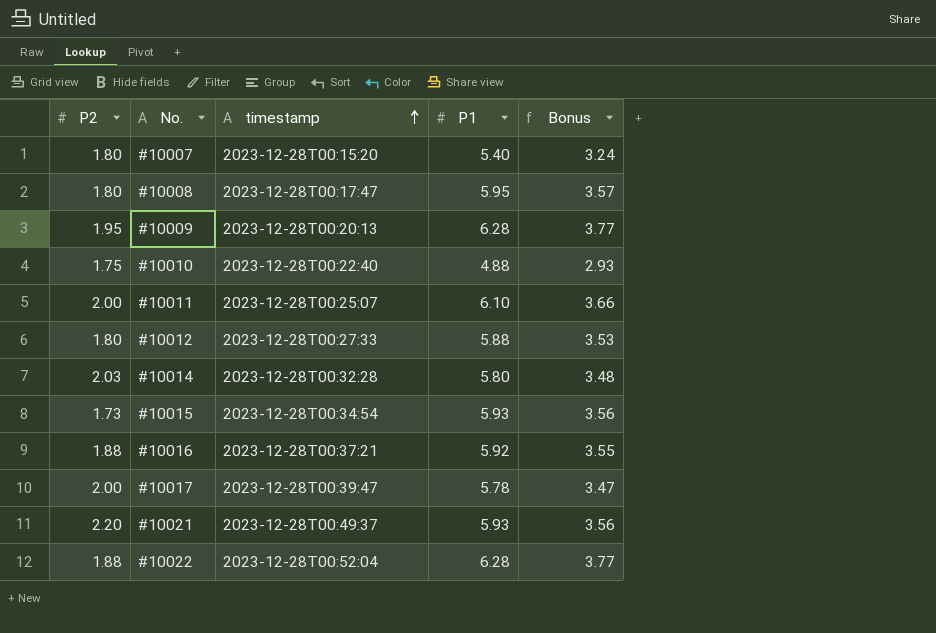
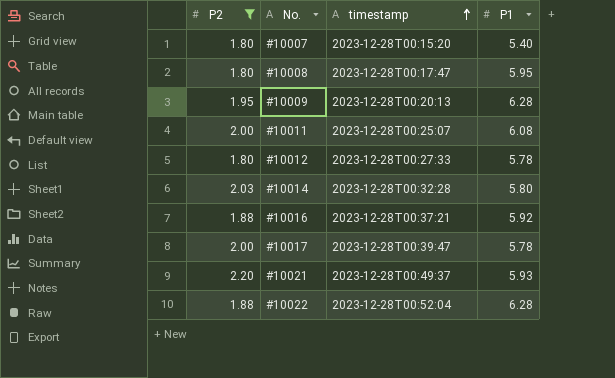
filter: none -> P2 >= 1.80
column Bonus | formula: [P1] * 0.6 -> none
#10011 | P1: 6.10 -> 6.08
#10012 | P1: 5.88 -> 5.78

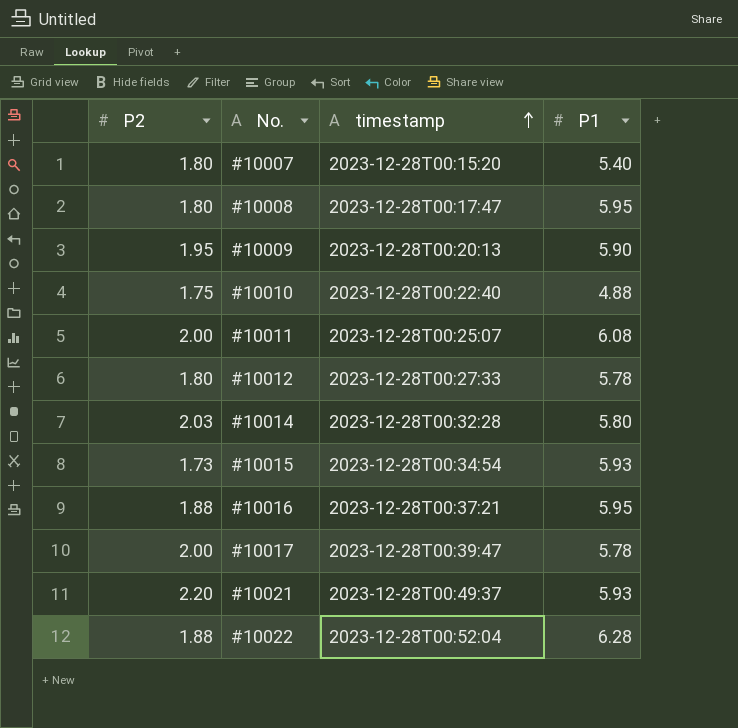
filter: P2 >= 1.80 -> none
#10009 | P1: 6.28 -> 5.90
#10016 | P1: 5.92 -> 5.95

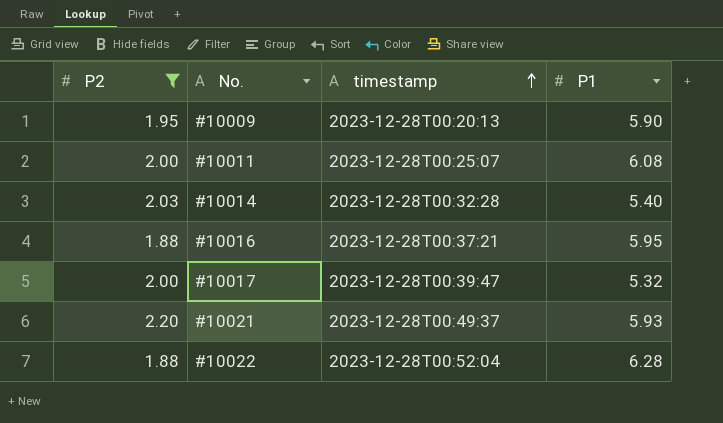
filter: none -> P2 >= 1.88
#10014 | P1: 5.80 -> 5.40
#10017 | P1: 5.78 -> 5.32

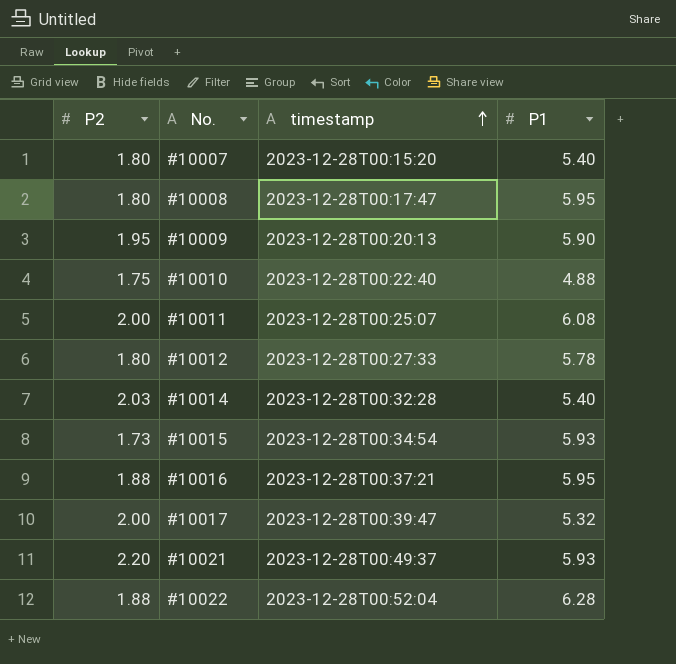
filter: P2 >= 1.88 -> none

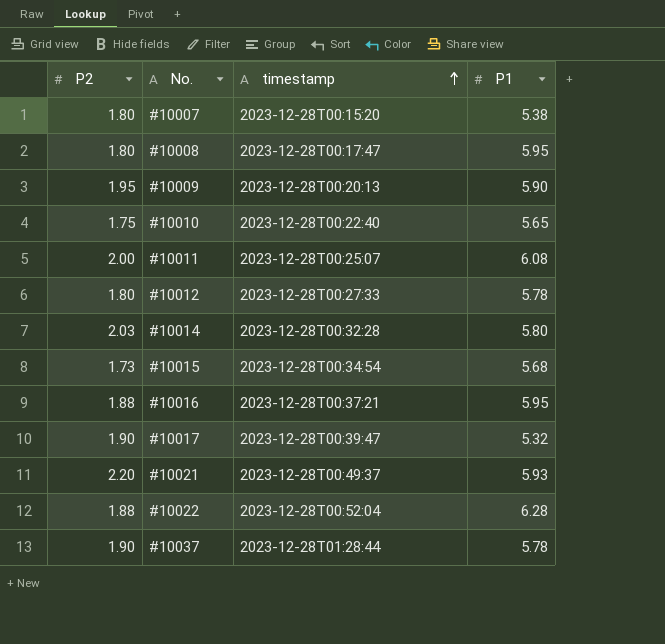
#10007 | P1: 5.40 -> 5.38
#10010 | P1: 4.88 -> 5.65
#10014 | P1: 5.40 -> 5.80
#10015 | P1: 5.93 -> 5.68
#10017 | P2: 2.00 -> 1.90
row #10037: none -> 1.90 | 2023-12-28T01:28:44 | 5.78

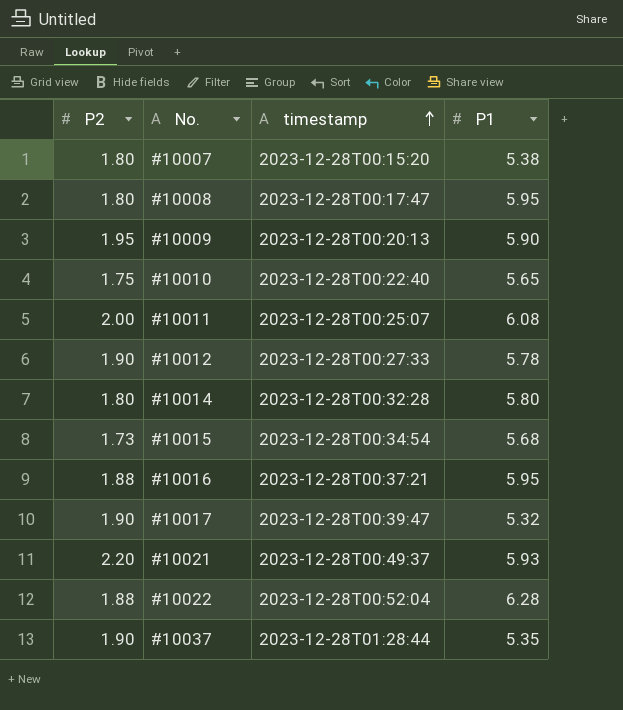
#10012 | P2: 1.80 -> 1.90
#10014 | P2: 2.03 -> 1.80
#10037 | P1: 5.78 -> 5.35

